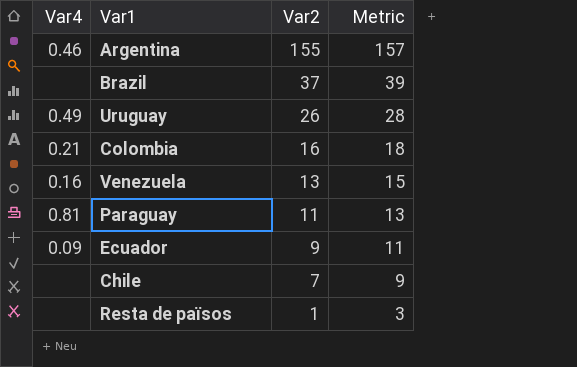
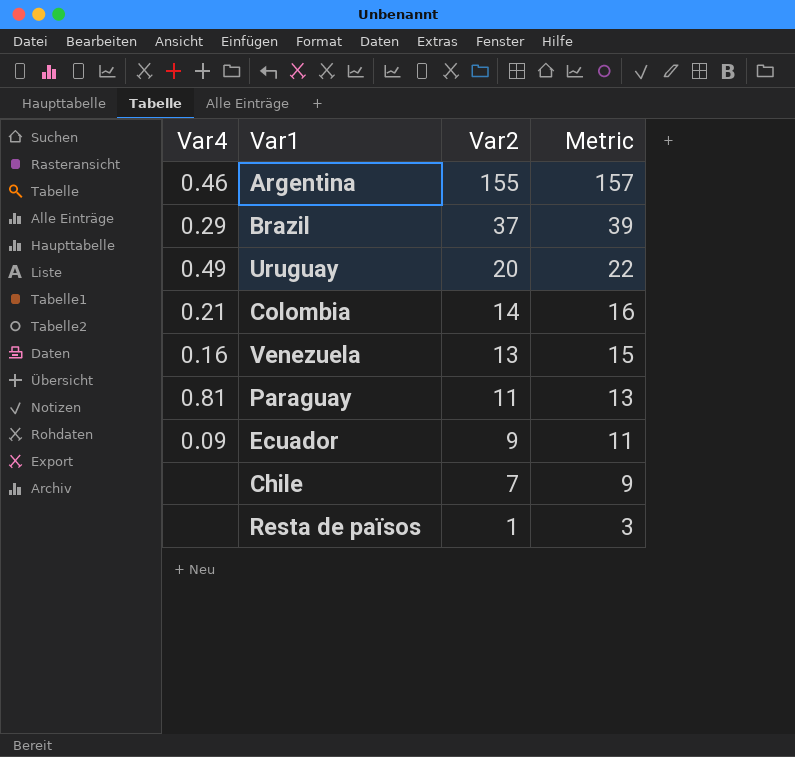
Brazil | Var4: none -> 0.29
Uruguay | Var2: 26 -> 20
Uruguay | Metric: 28 -> 22
Colombia | Var2: 16 -> 14
Colombia | Metric: 18 -> 16

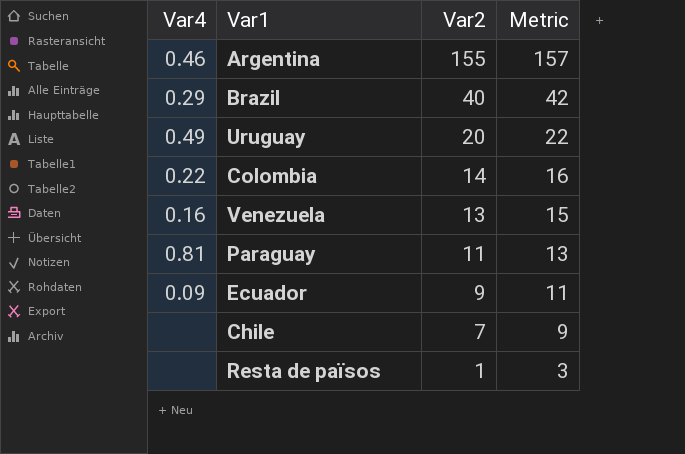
Brazil | Var2: 37 -> 40
Brazil | Metric: 39 -> 42
Colombia | Var4: 0.21 -> 0.22

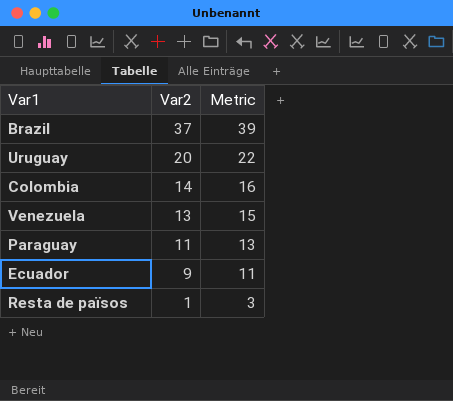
column Var4 | position: 1 -> none
row Argentina: 0.46 | 155 | 157 -> none
row Chile: none | 7 | 9 -> none
Brazil | Var2: 40 -> 37
Brazil | Metric: 42 -> 39

